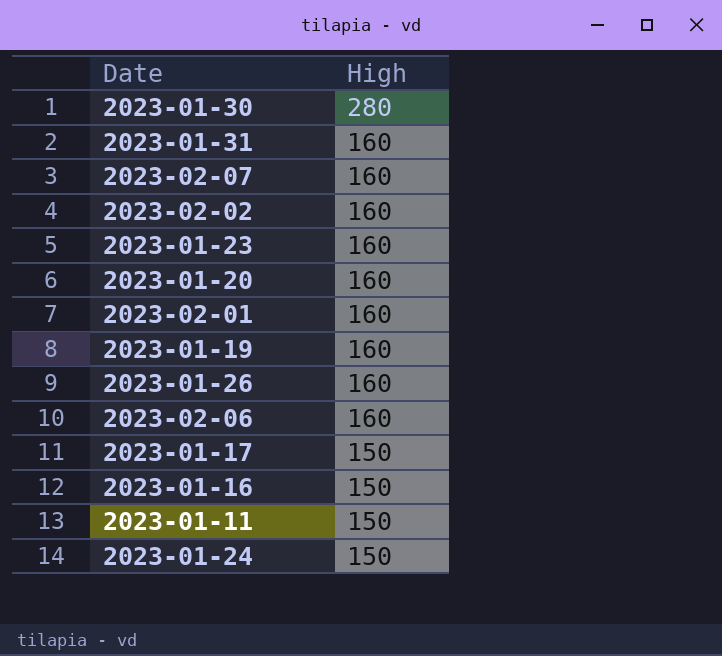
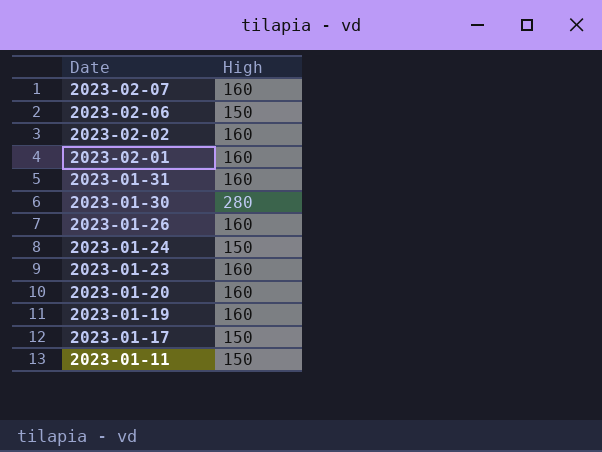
row order: High descending -> Date descending
row 2023-01-16: 150 -> none
2023-02-06 | High: 160 -> 150

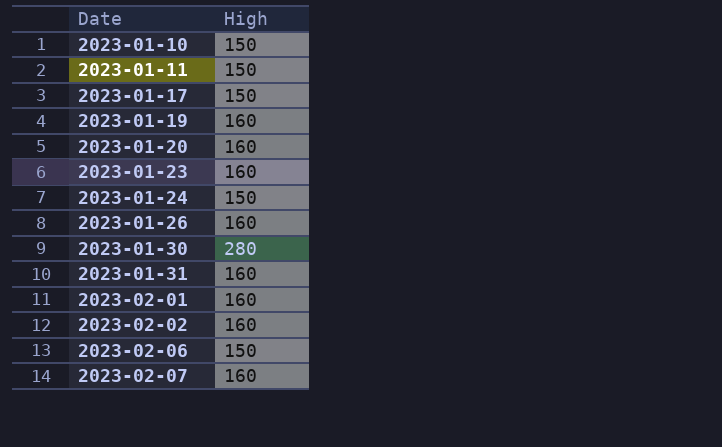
row order: Date descending -> Date ascending
row 2023-01-10: none -> 150

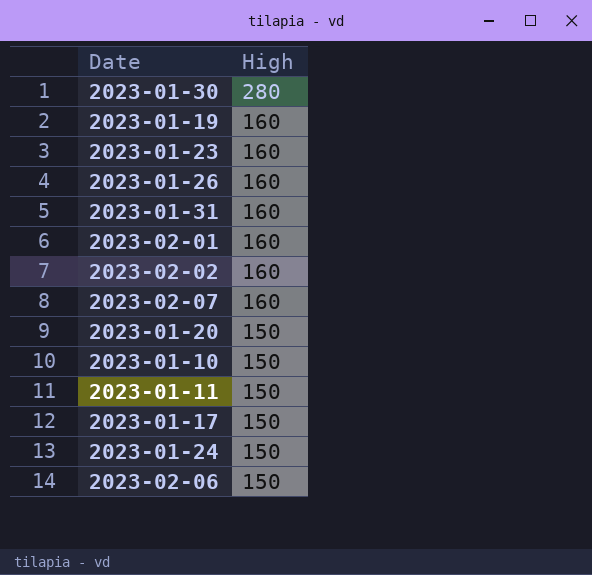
row order: Date ascending -> High descending
2023-01-20 | High: 160 -> 150

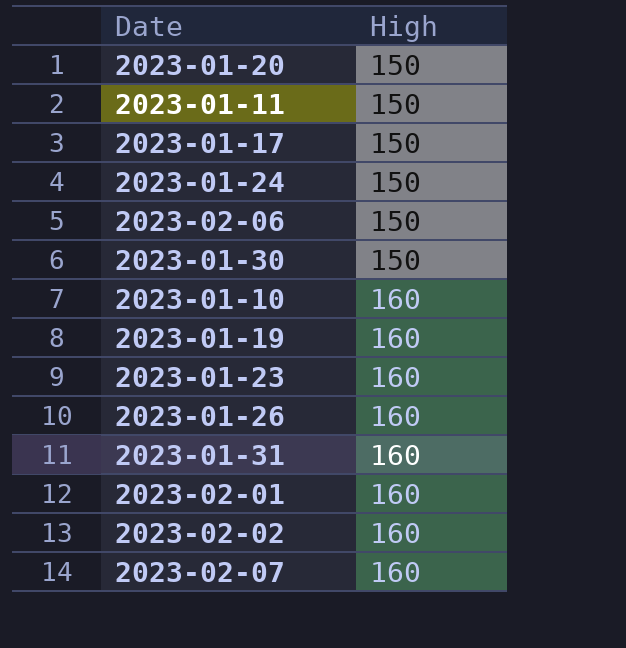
row order: High descending -> High ascending
2023-01-30 | High: 280 -> 150
2023-01-10 | High: 150 -> 160

